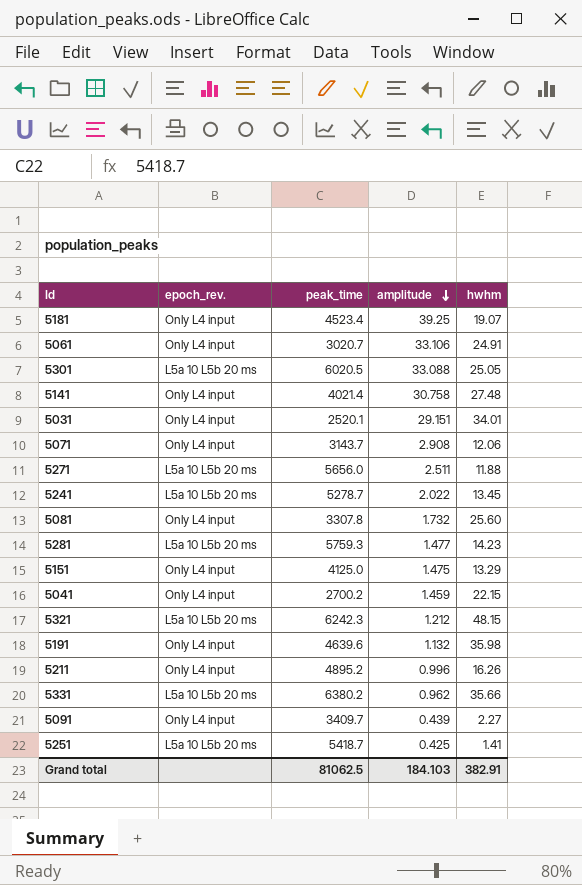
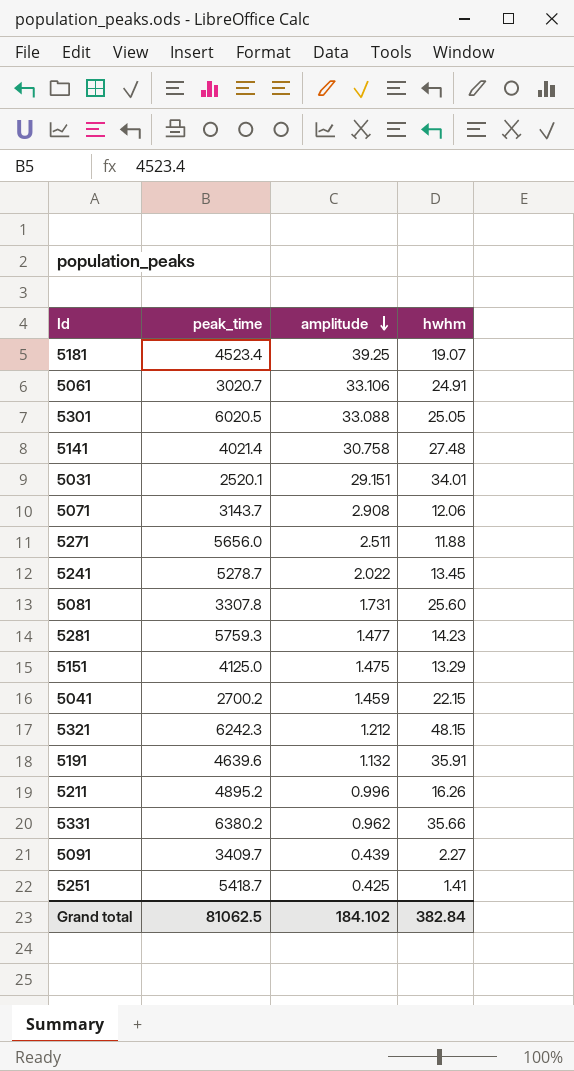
column epoch_rev. | position: 2 -> none
5081 | amplitude: 1.732 -> 1.731
5191 | hwhm: 35.98 -> 35.91
Grand total | amplitude: 184.103 -> 184.102
Grand total | hwhm: 382.91 -> 382.84

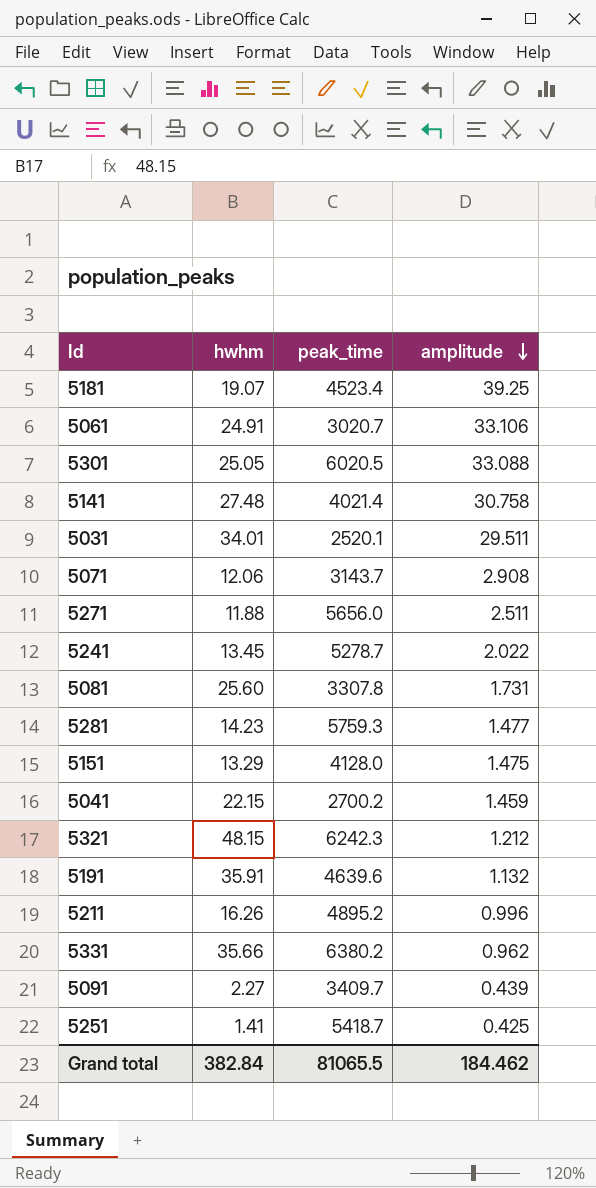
column hwhm | position: 4 -> 2
5031 | amplitude: 29.151 -> 29.511
5151 | peak_time: 4125.0 -> 4128.0
Grand total | peak_time: 81062.5 -> 81065.5
Grand total | amplitude: 184.102 -> 184.462

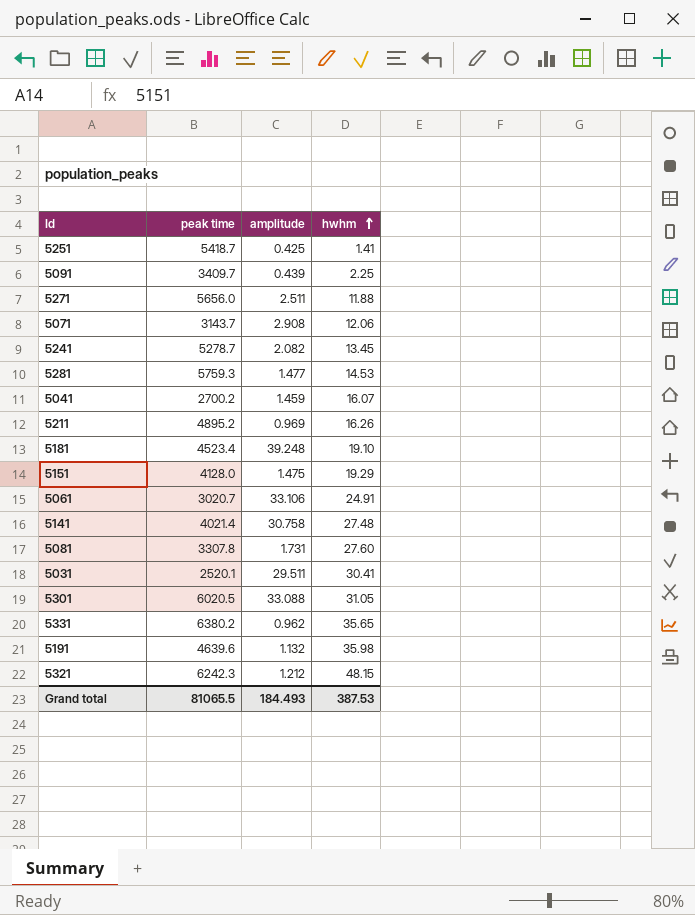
row order: amplitude descending -> hwhm ascending
column name: peak_time -> peak time
column hwhm | position: 2 -> 4
5091 | hwhm: 2.27 -> 2.25
5241 | amplitude: 2.022 -> 2.082
5281 | hwhm: 14.23 -> 14.53
5041 | hwhm: 22.15 -> 16.07
5211 | amplitude: 0.996 -> 0.969
5181 | amplitude: 39.25 -> 39.248
5181 | hwhm: 19.07 -> 19.10
5151 | hwhm: 13.29 -> 19.29
5081 | hwhm: 25.60 -> 27.60
5031 | hwhm: 34.01 -> 30.41
5301 | hwhm: 25.05 -> 31.05
5331 | hwhm: 35.66 -> 35.65
5191 | hwhm: 35.91 -> 35.98
Grand total | amplitude: 184.462 -> 184.493
Grand total | hwhm: 382.84 -> 387.53

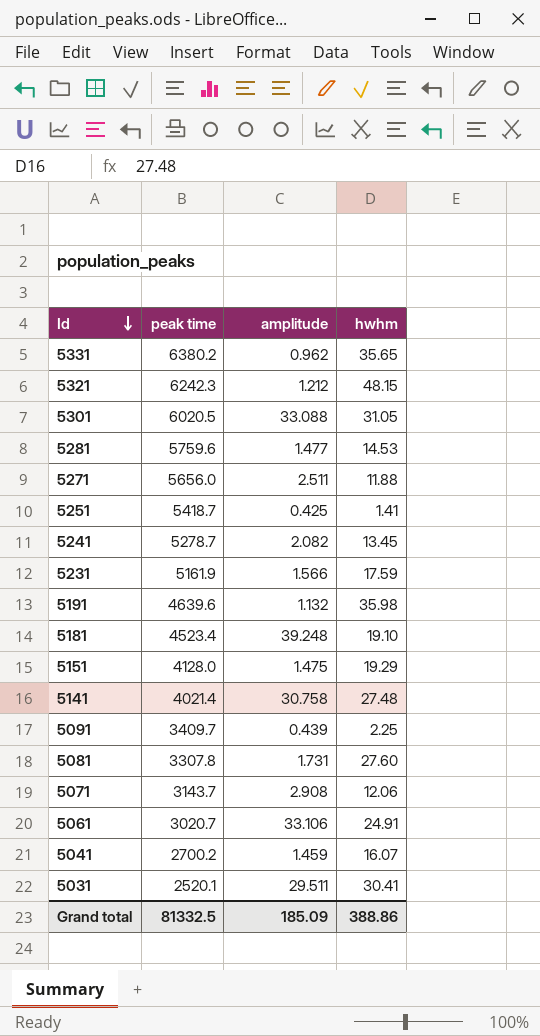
row order: hwhm ascending -> Id descending
row 5211: 4895.2 | 0.969 | 16.26 -> none
5281 | peak time: 5759.3 -> 5759.6
row 5231: none -> 5161.9 | 1.566 | 17.59
Grand total | peak time: 81065.5 -> 81332.5
Grand total | amplitude: 184.493 -> 185.09
Grand total | hwhm: 387.53 -> 388.86

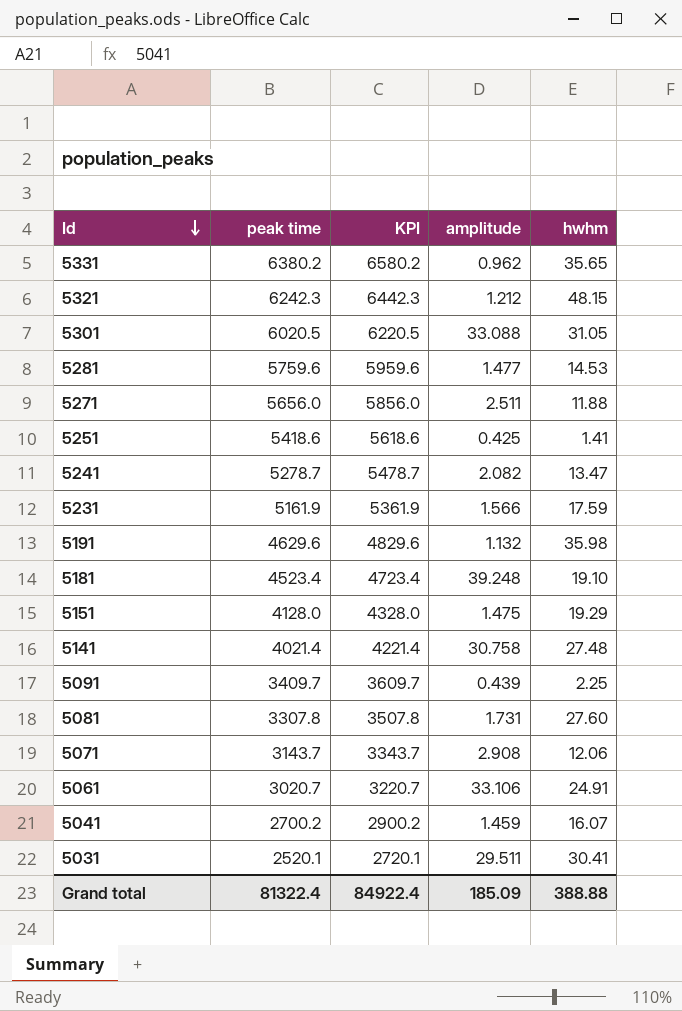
column KPI | formula: none -> [peak time] + 200
5251 | peak time: 5418.7 -> 5418.6
5241 | hwhm: 13.45 -> 13.47
5191 | peak time: 4639.6 -> 4629.6
Grand total | peak time: 81332.5 -> 81322.4
Grand total | hwhm: 388.86 -> 388.88

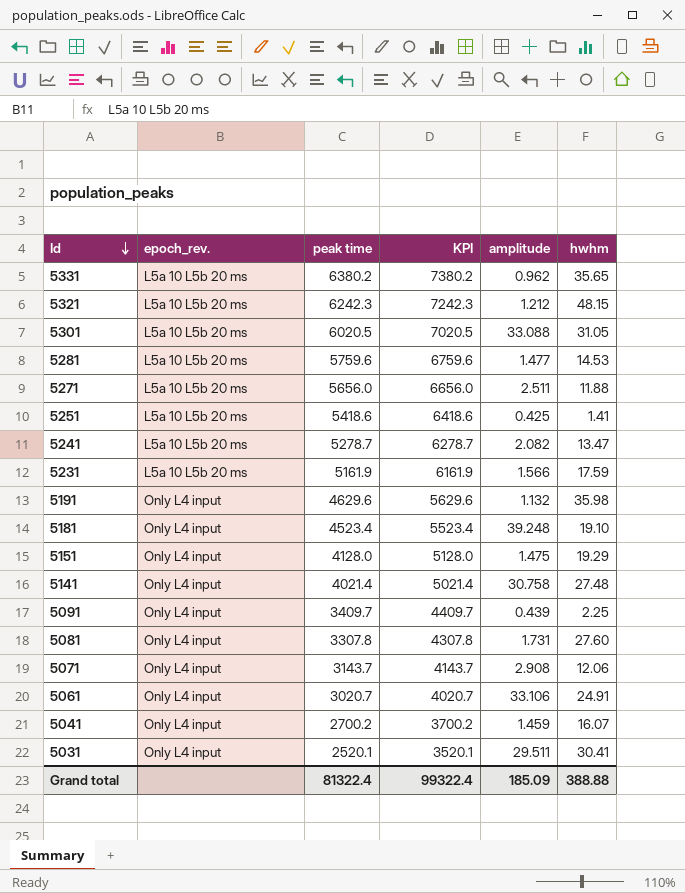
column epoch_rev. | position: none -> 2
column KPI | formula: [peak time] + 200 -> [peak time] + 1000
Grand total | KPI: 84922.4 -> 99322.4

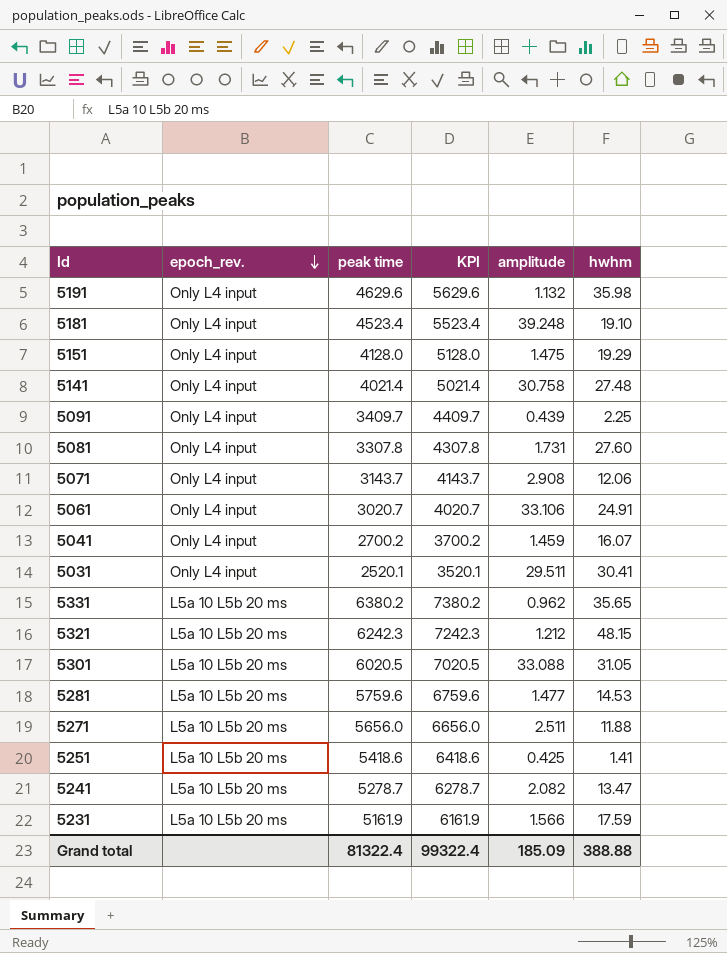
row order: Id descending -> epoch_rev. descending

